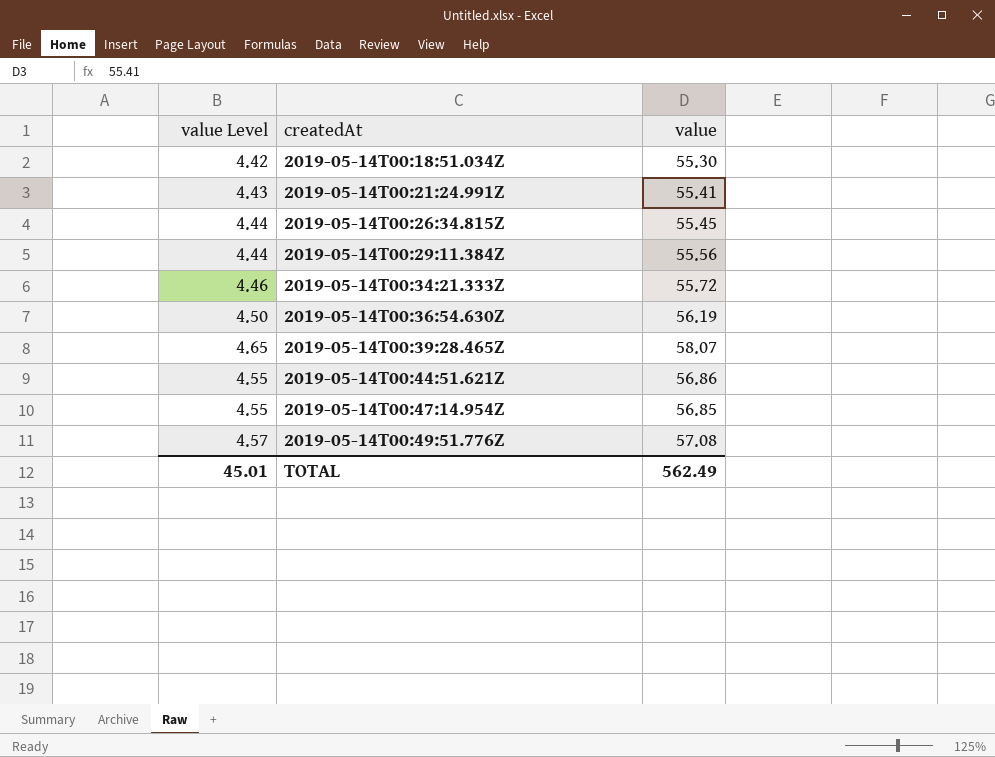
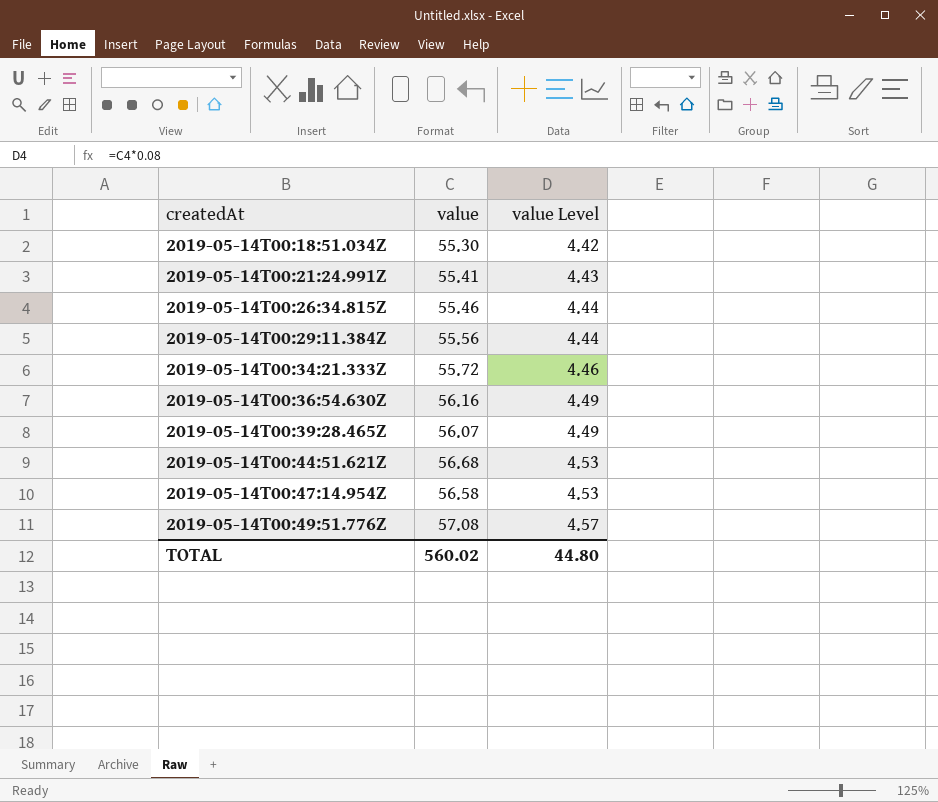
column value Level | position: 1 -> 3
2019-05-14T00:26:34.815Z | value: 55.45 -> 55.46
2019-05-14T00:36:54.630Z | value: 56.19 -> 56.16
2019-05-14T00:36:54.630Z | value Level: 4.50 -> 4.49
2019-05-14T00:39:28.465Z | value: 58.07 -> 56.07
2019-05-14T00:39:28.465Z | value Level: 4.65 -> 4.49
2019-05-14T00:44:51.621Z | value: 56.86 -> 56.68
2019-05-14T00:44:51.621Z | value Level: 4.55 -> 4.53
2019-05-14T00:47:14.954Z | value: 56.85 -> 56.58
2019-05-14T00:47:14.954Z | value Level: 4.55 -> 4.53
TOTAL | value: 562.49 -> 560.02
TOTAL | value Level: 45.01 -> 44.80

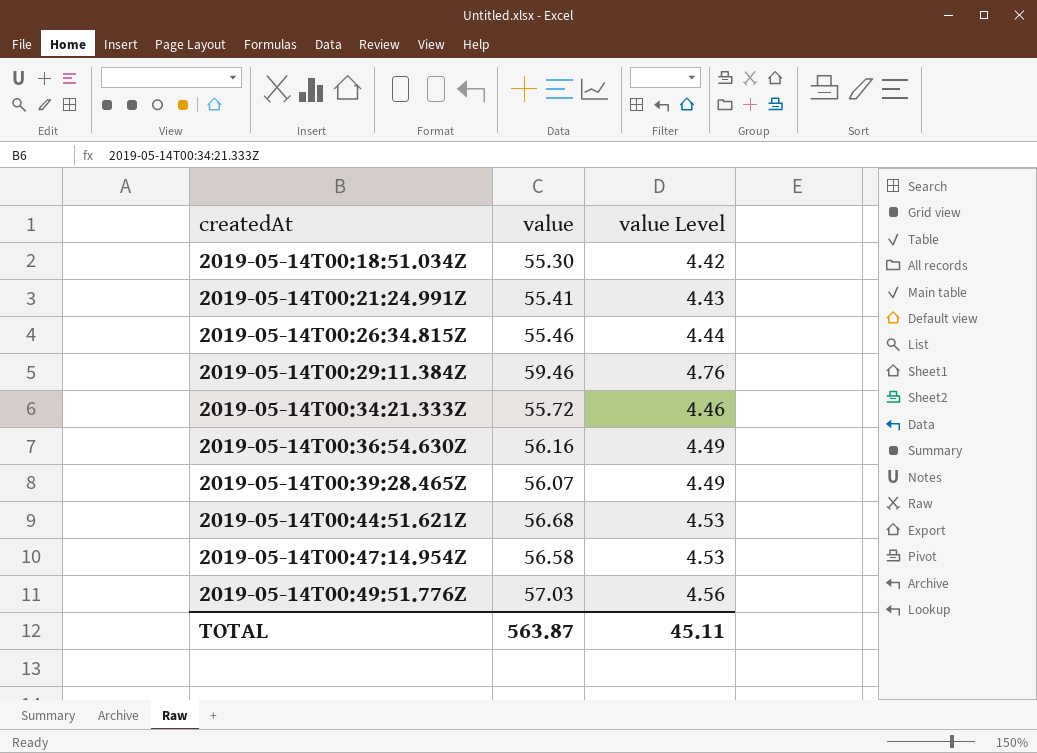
2019-05-14T00:29:11.384Z | value: 55.56 -> 59.46
2019-05-14T00:29:11.384Z | value Level: 4.44 -> 4.76
2019-05-14T00:49:51.776Z | value: 57.08 -> 57.03
2019-05-14T00:49:51.776Z | value Level: 4.57 -> 4.56
TOTAL | value: 560.02 -> 563.87
TOTAL | value Level: 44.80 -> 45.11

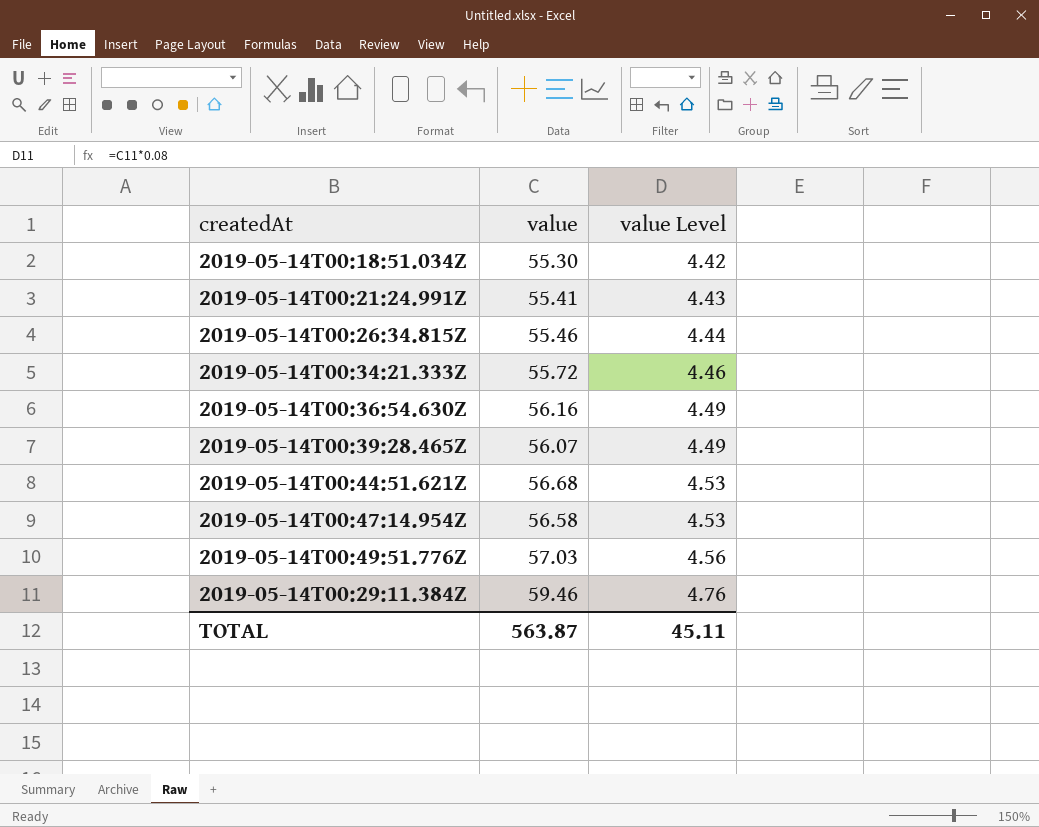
row order: createdAt ascending -> value Level ascending

